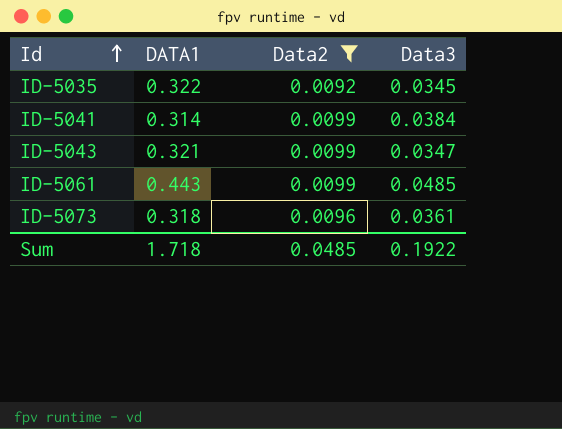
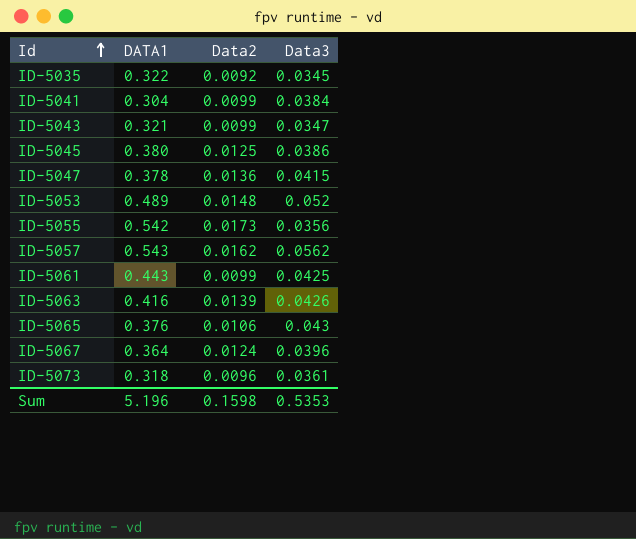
filter: Data2 <= 0.0099 -> none
ID-5041 | DATA1: 0.314 -> 0.304
ID-5061 | Data3: 0.0485 -> 0.0425
Sum | DATA1: 1.718 -> 5.196
Sum | Data2: 0.0485 -> 0.1598
Sum | Data3: 0.1922 -> 0.5353

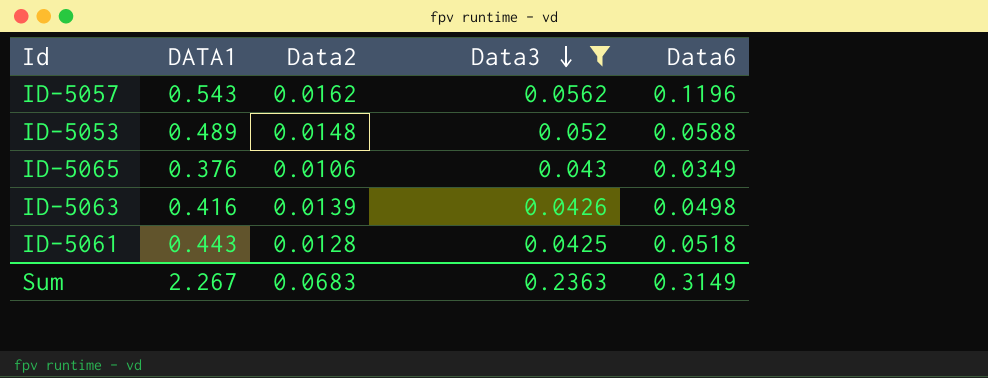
filter: none -> Data3 >= 0.0425
row order: Id ascending -> Data3 descending
column Data6 | position: none -> 5
ID-5061 | Data2: 0.0099 -> 0.0128
Sum | DATA1: 5.196 -> 2.267
Sum | Data2: 0.1598 -> 0.0683
Sum | Data3: 0.5353 -> 0.2363

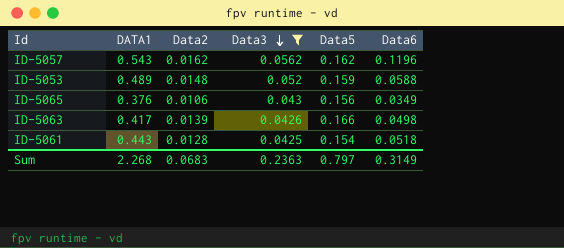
column Data5 | position: none -> 5
ID-5063 | DATA1: 0.416 -> 0.417
Sum | DATA1: 2.267 -> 2.268

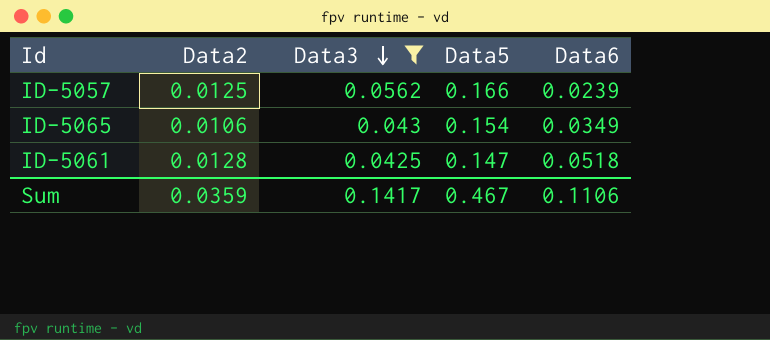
column DATA1 | position: 2 -> none
row ID-5053: 0.489 | 0.0148 | 0.052 | 0.159 | 0.0588 -> none
row ID-5063: 0.417 | 0.0139 | 0.0426 | 0.166 | 0.0498 -> none
ID-5057 | Data2: 0.0162 -> 0.0125
ID-5057 | Data5: 0.162 -> 0.166
ID-5057 | Data6: 0.1196 -> 0.0239
ID-5065 | Data5: 0.156 -> 0.154
ID-5061 | Data5: 0.154 -> 0.147
Sum | Data2: 0.0683 -> 0.0359
Sum | Data3: 0.2363 -> 0.1417
Sum | Data5: 0.797 -> 0.467
Sum | Data6: 0.3149 -> 0.1106

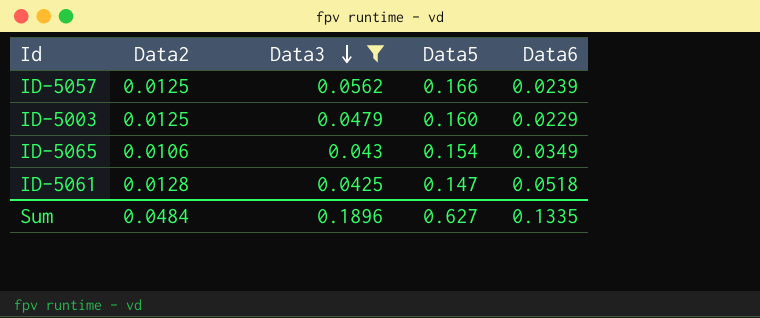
row ID-5003: none -> 0.0125 | 0.0479 | 0.160 | 0.0229
Sum | Data2: 0.0359 -> 0.0484
Sum | Data3: 0.1417 -> 0.1896
Sum | Data5: 0.467 -> 0.627
Sum | Data6: 0.1106 -> 0.1335

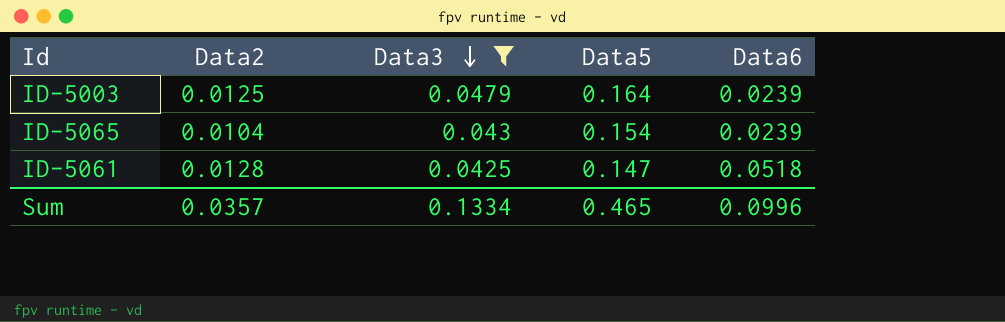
row ID-5057: 0.0125 | 0.0562 | 0.166 | 0.0239 -> none
ID-5003 | Data5: 0.160 -> 0.164
ID-5003 | Data6: 0.0229 -> 0.0239
ID-5065 | Data2: 0.0106 -> 0.0104
ID-5065 | Data6: 0.0349 -> 0.0239
Sum | Data2: 0.0484 -> 0.0357
Sum | Data3: 0.1896 -> 0.1334
Sum | Data5: 0.627 -> 0.465
Sum | Data6: 0.1335 -> 0.0996

